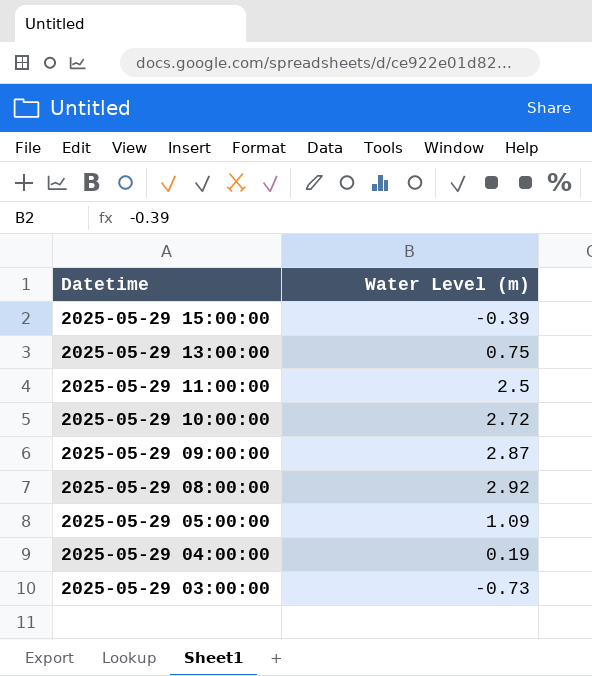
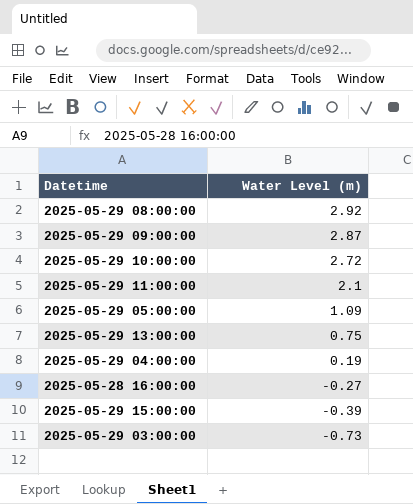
row order: Datetime descending -> Water Level (m) descending
2025-05-29 11:00:00 | Water Level (m): 2.5 -> 2.1
row 2025-05-28 16:00:00: none -> -0.27

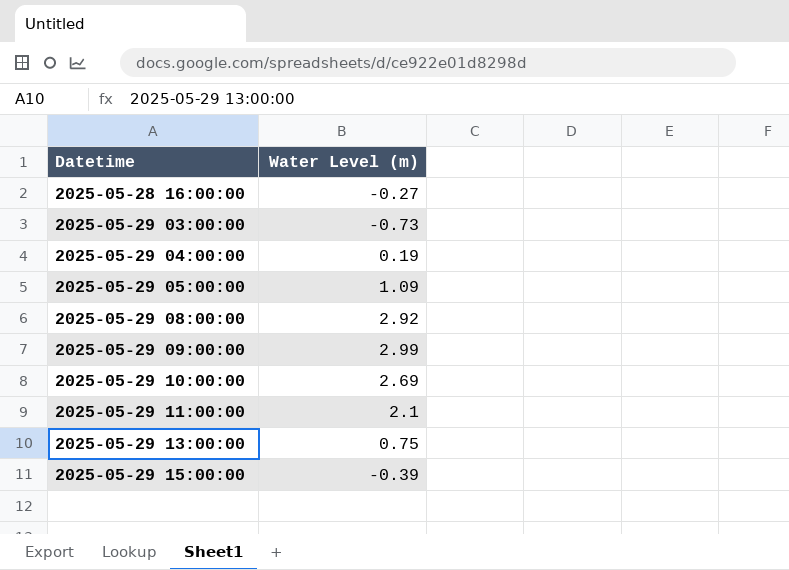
row order: Water Level (m) descending -> Datetime ascending
2025-05-29 09:00:00 | Water Level (m): 2.87 -> 2.99
2025-05-29 10:00:00 | Water Level (m): 2.72 -> 2.69

